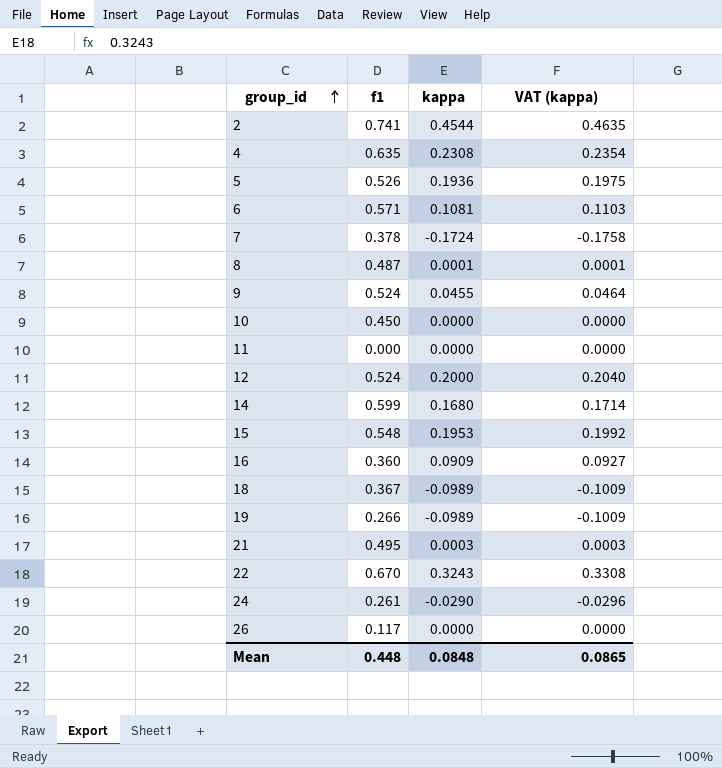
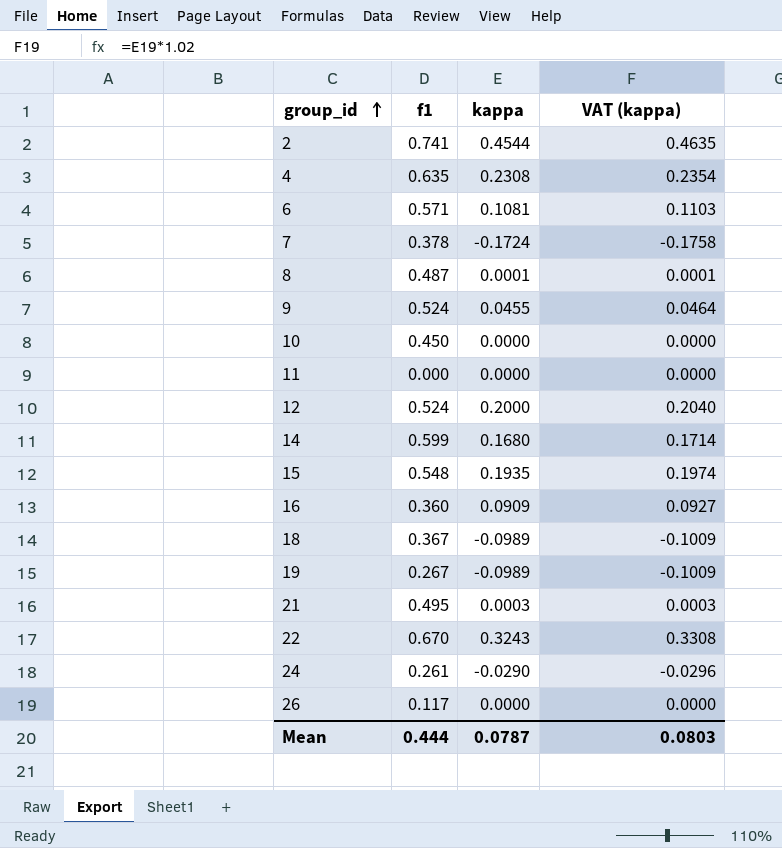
row 5: 0.526 | 0.1936 | 0.1975 -> none
15 | kappa: 0.1953 -> 0.1935
15 | VAT (kappa): 0.1992 -> 0.1974
19 | f1: 0.266 -> 0.267
Mean | f1: 0.448 -> 0.444
Mean | kappa: 0.0848 -> 0.0787
Mean | VAT (kappa): 0.0865 -> 0.0803

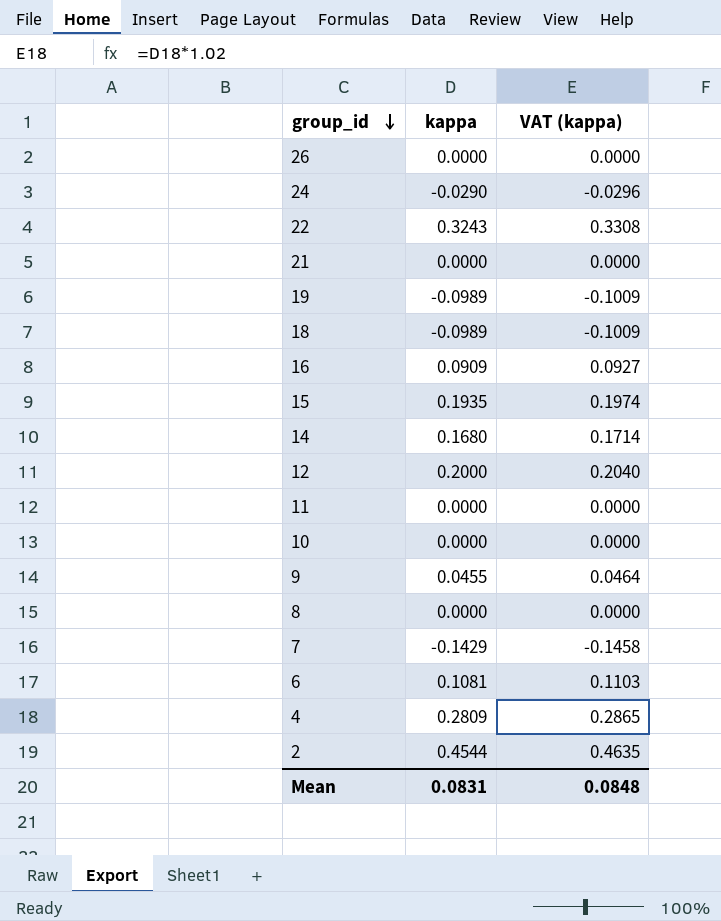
row order: group_id ascending -> group_id descending
column f1 | position: 2 -> none
21 | kappa: 0.0003 -> 0.0000
21 | VAT (kappa): 0.0003 -> 0.0000
8 | kappa: 0.0001 -> 0.0000
8 | VAT (kappa): 0.0001 -> 0.0000
7 | kappa: -0.1724 -> -0.1429
7 | VAT (kappa): -0.1758 -> -0.1458
4 | kappa: 0.2308 -> 0.2809
4 | VAT (kappa): 0.2354 -> 0.2865
Mean | kappa: 0.0787 -> 0.0831
Mean | VAT (kappa): 0.0803 -> 0.0848

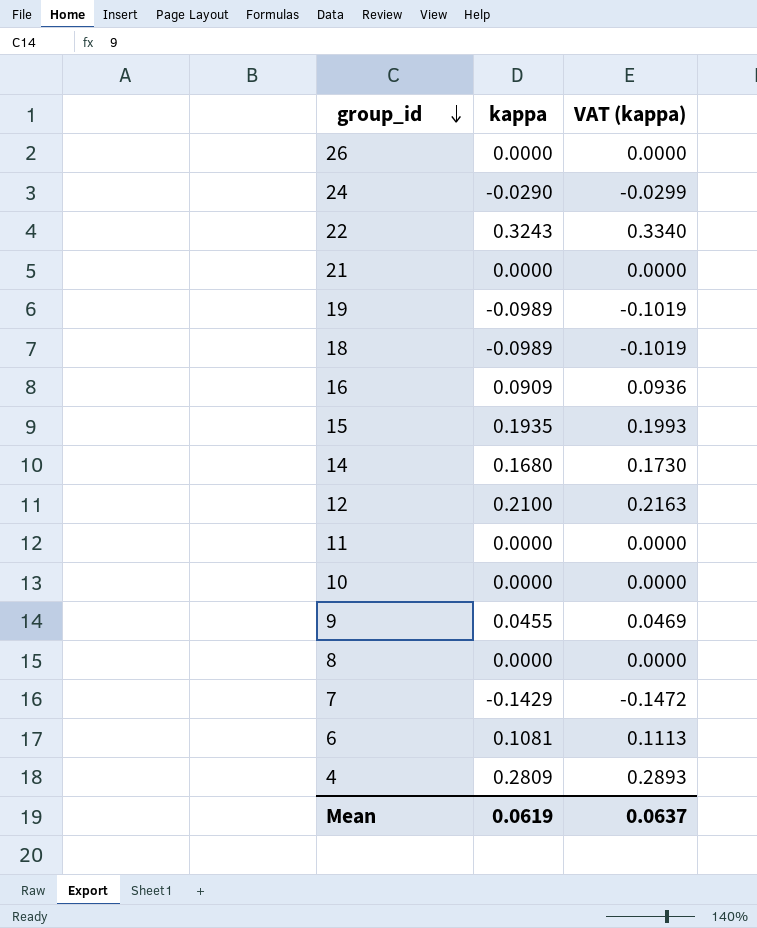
column VAT (kappa) | formula: [kappa] * 1.02 -> [kappa] * 1.03
row 2: 0.4544 | 0.4635 -> none
12 | kappa: 0.2000 -> 0.2100
Mean | kappa: 0.0831 -> 0.0619
Mean | VAT (kappa): 0.0848 -> 0.0637

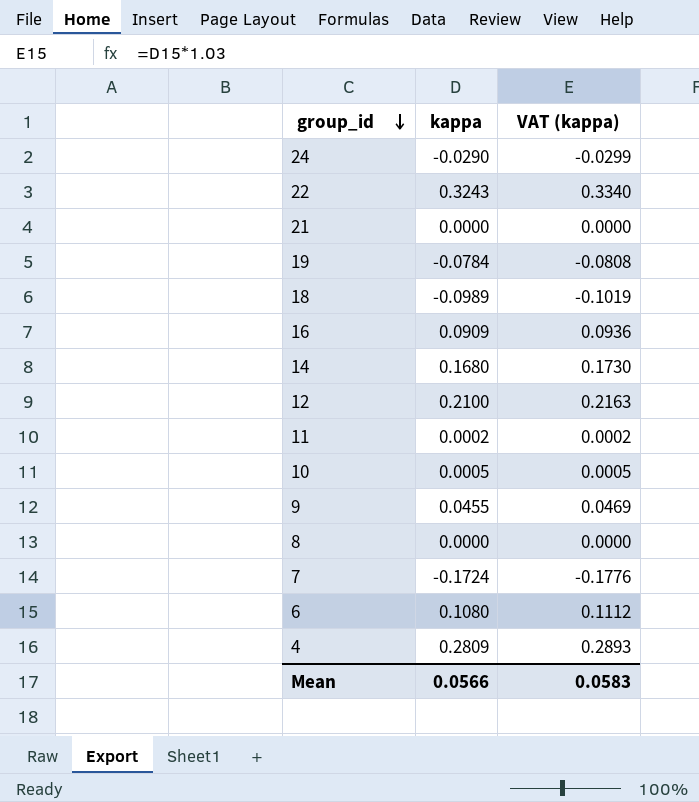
row 26: 0.0000 | 0.0000 -> none
row 15: 0.1935 | 0.1993 -> none
19 | kappa: -0.0989 -> -0.0784
19 | VAT (kappa): -0.1019 -> -0.0808
11 | kappa: 0.0000 -> 0.0002
11 | VAT (kappa): 0.0000 -> 0.0002
10 | kappa: 0.0000 -> 0.0005
10 | VAT (kappa): 0.0000 -> 0.0005
7 | kappa: -0.1429 -> -0.1724
7 | VAT (kappa): -0.1472 -> -0.1776
6 | kappa: 0.1081 -> 0.1080
6 | VAT (kappa): 0.1113 -> 0.1112
Mean | kappa: 0.0619 -> 0.0566
Mean | VAT (kappa): 0.0637 -> 0.0583

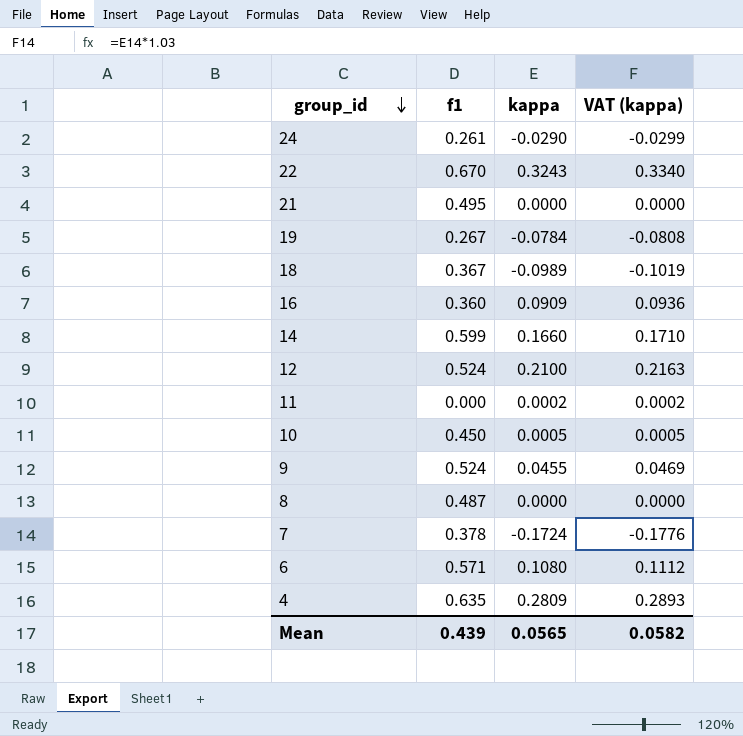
column f1 | position: none -> 2
14 | kappa: 0.1680 -> 0.1660
14 | VAT (kappa): 0.1730 -> 0.1710
Mean | kappa: 0.0566 -> 0.0565
Mean | VAT (kappa): 0.0583 -> 0.0582

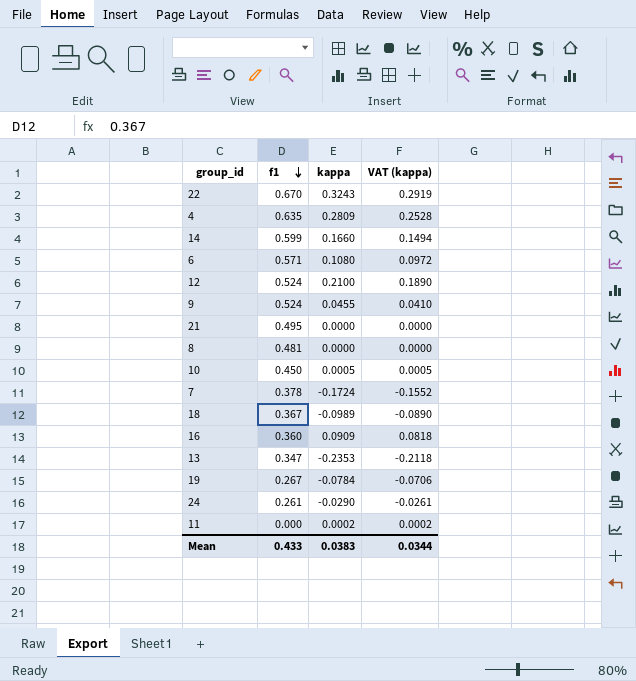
row order: group_id descending -> f1 descending
column VAT (kappa) | formula: [kappa] * 1.03 -> [kappa] * 0.9
8 | f1: 0.487 -> 0.481
row 13: none -> 0.347 | -0.2353 | -0.2118
Mean | f1: 0.439 -> 0.433
Mean | kappa: 0.0565 -> 0.0383
Mean | VAT (kappa): 0.0582 -> 0.0344

